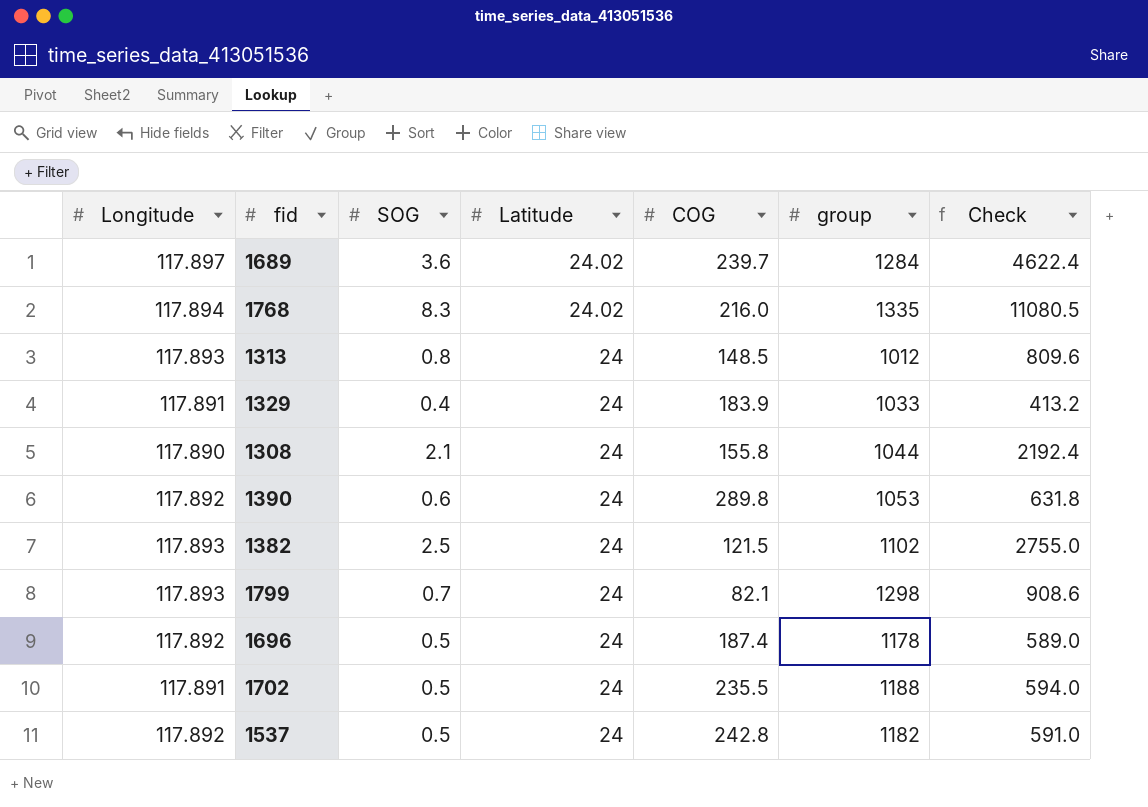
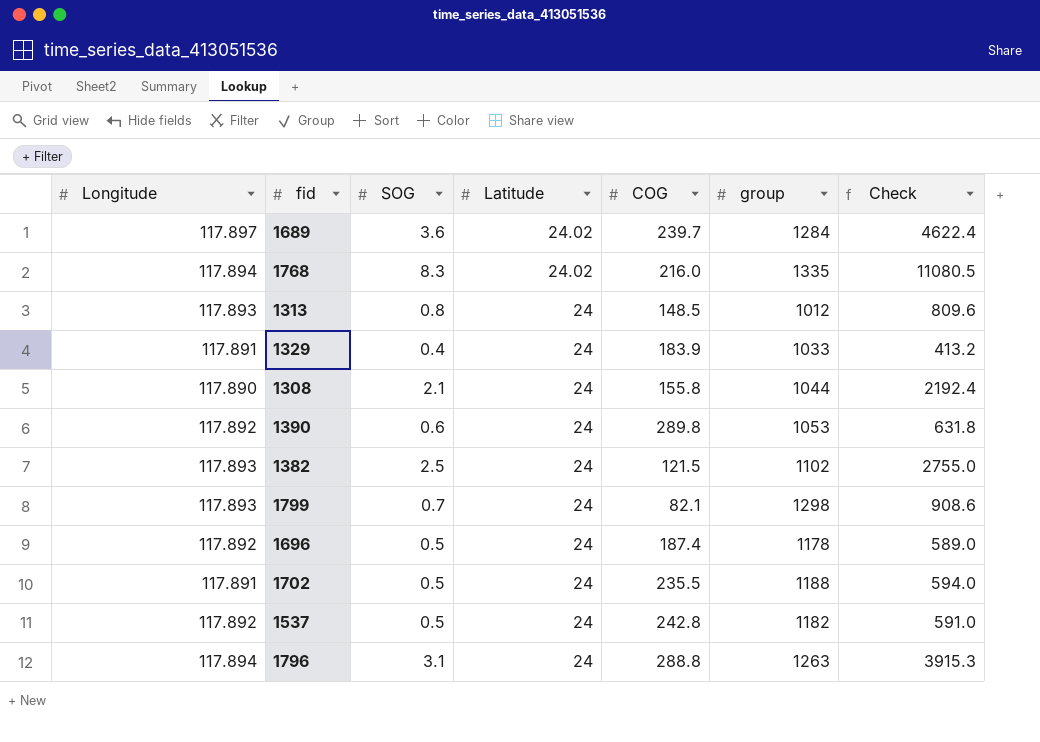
row 1796: none -> 117.894 | 3.1 | 24 | 288.8 | 1263 | 3915.3

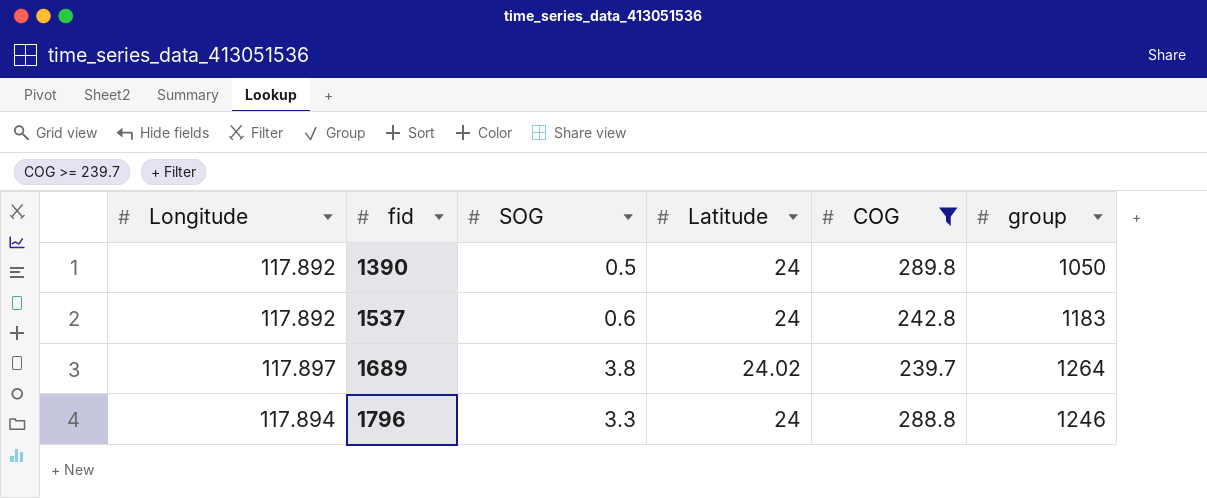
filter: none -> COG >= 239.7
row order: Latitude descending -> fid ascending
column Check | formula: [SOG] * [group] -> none
1390 | SOG: 0.6 -> 0.5
1390 | group: 1053 -> 1050
1537 | SOG: 0.5 -> 0.6
1537 | group: 1182 -> 1183
1689 | SOG: 3.6 -> 3.8
1689 | group: 1284 -> 1264
1796 | SOG: 3.1 -> 3.3
1796 | group: 1263 -> 1246

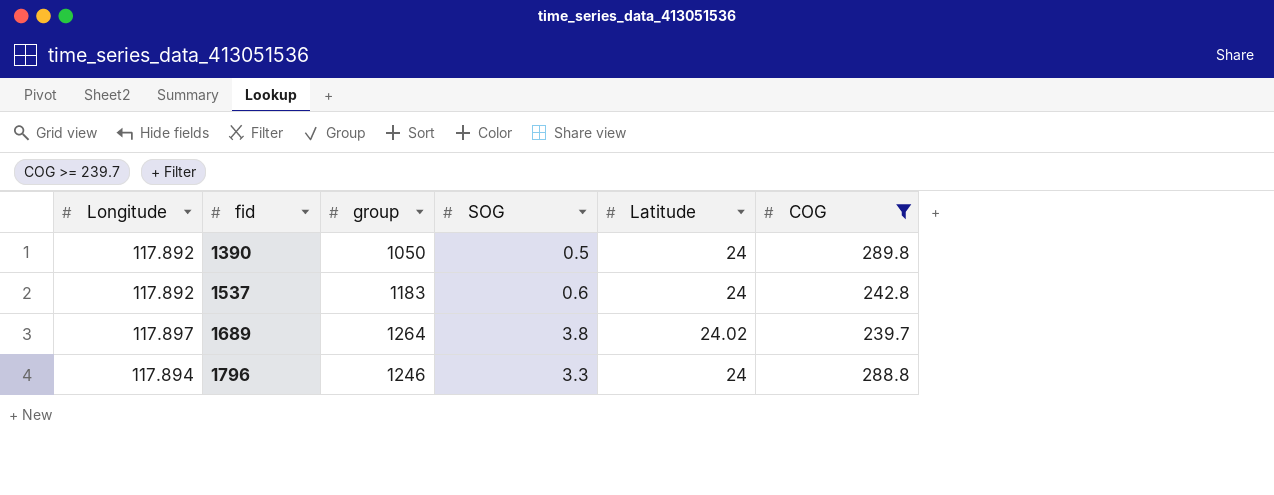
column group | position: 6 -> 3

